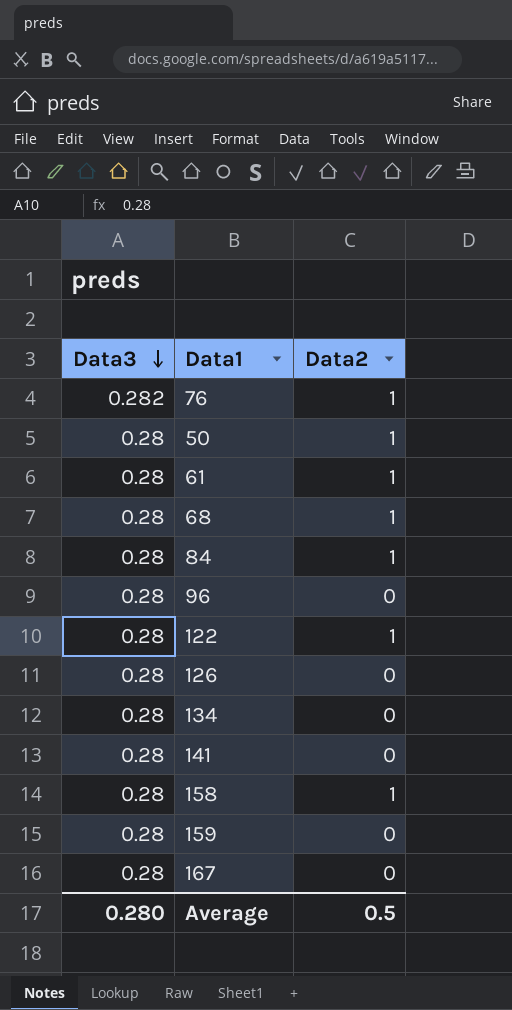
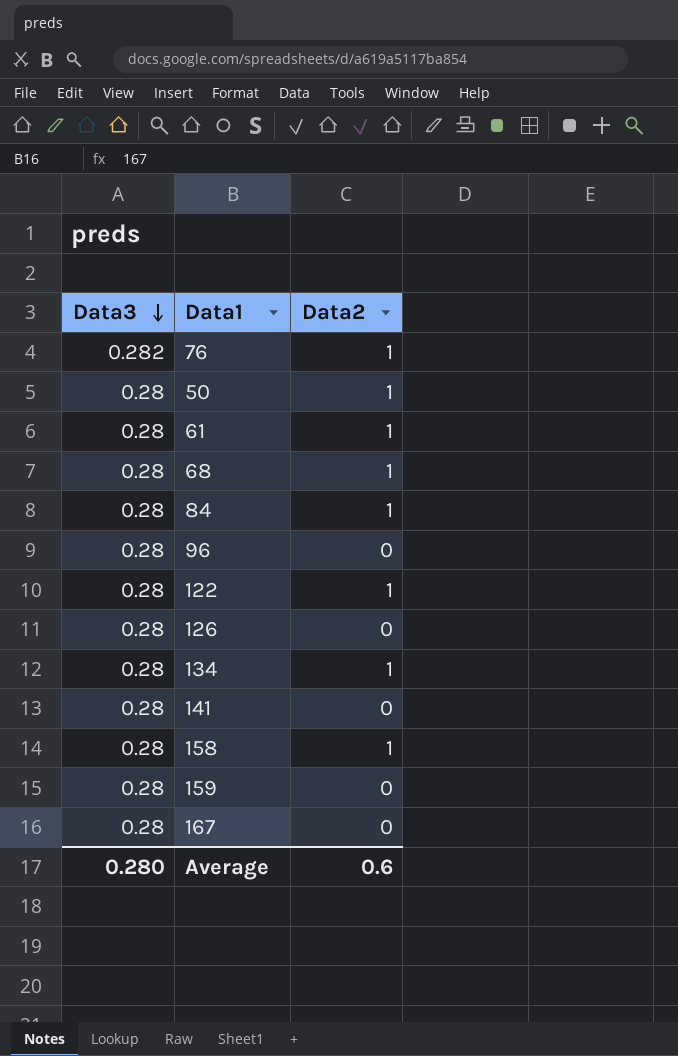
134 | Data2: 0 -> 1
Average | Data2: 0.5 -> 0.6

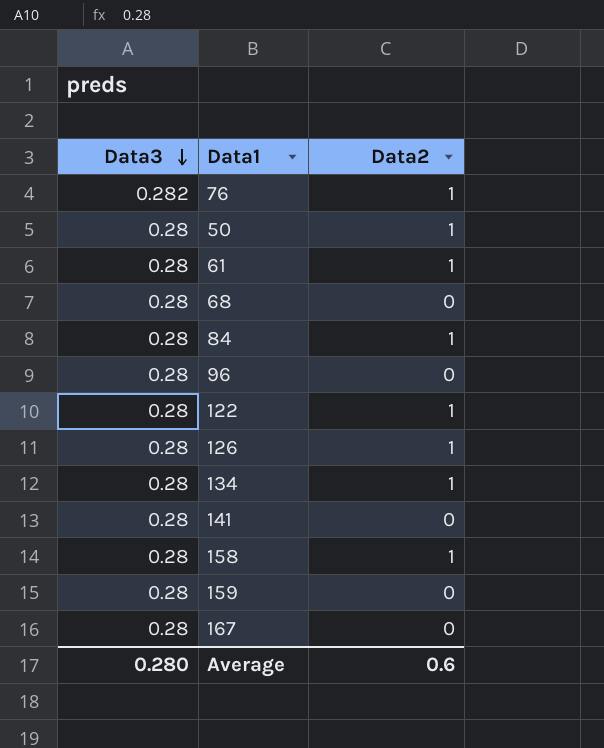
68 | Data2: 1 -> 0
126 | Data2: 0 -> 1

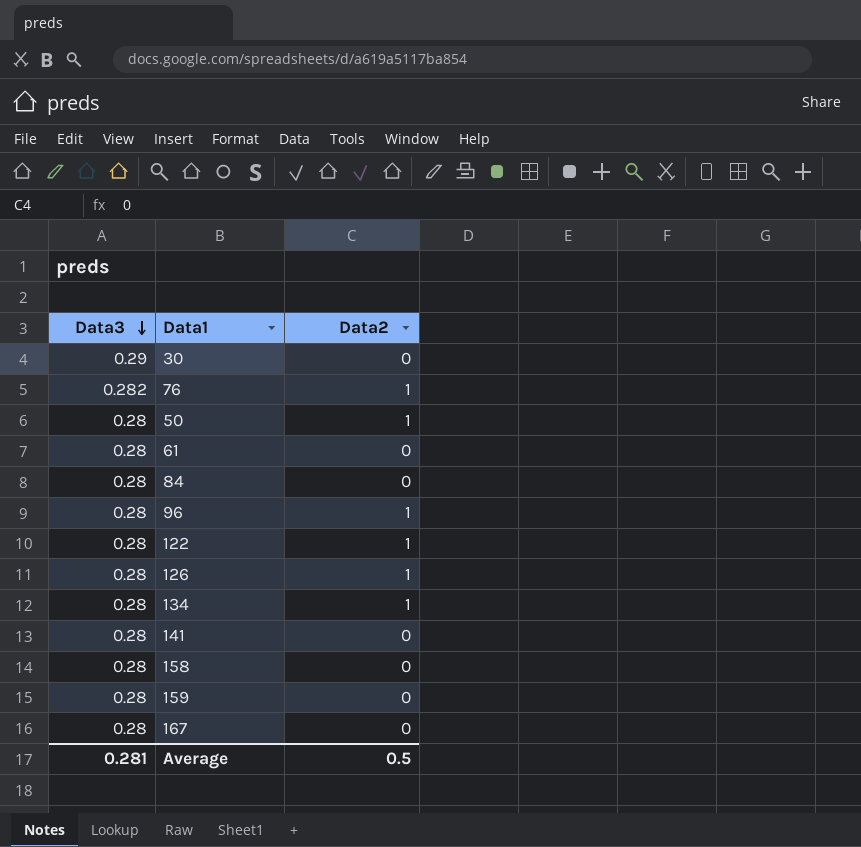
row 68: 0.28 | 0 -> none
row 30: none -> 0.29 | 0
61 | Data2: 1 -> 0
84 | Data2: 1 -> 0
96 | Data2: 0 -> 1
158 | Data2: 1 -> 0
Average | Data3: 0.280 -> 0.281
Average | Data2: 0.6 -> 0.5

